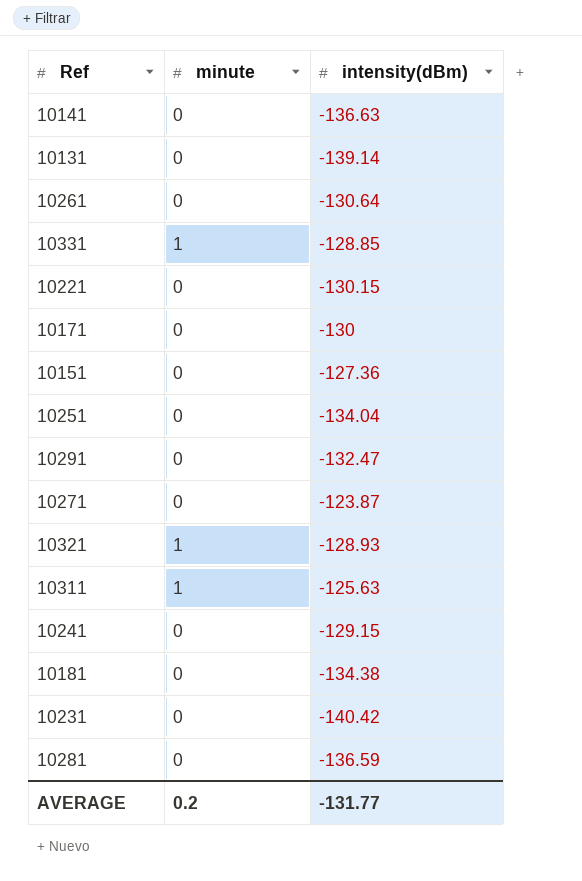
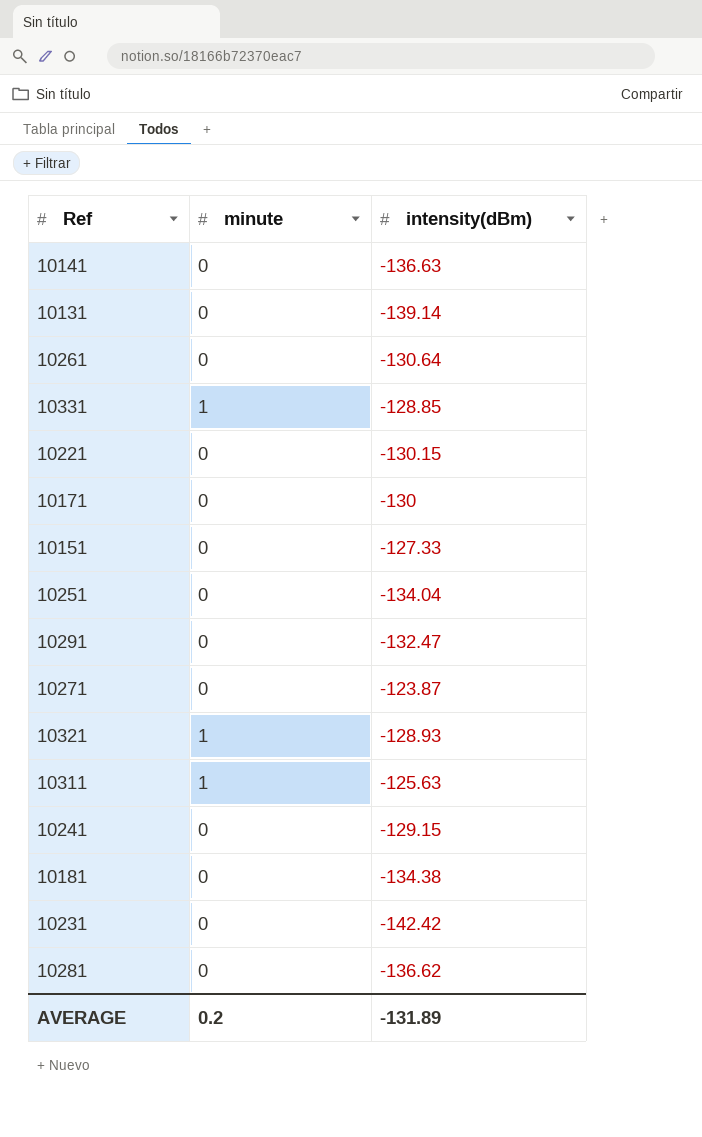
10151 | intensity(dBm): -127.36 -> -127.33
10231 | intensity(dBm): -140.42 -> -142.42
10281 | intensity(dBm): -136.59 -> -136.62
AVERAGE | intensity(dBm): -131.77 -> -131.89

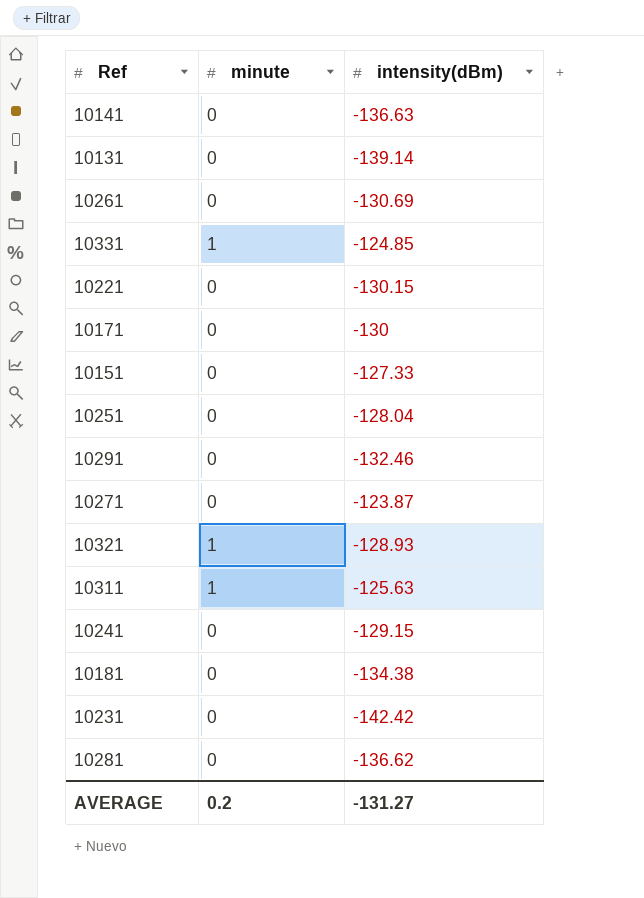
10261 | intensity(dBm): -130.64 -> -130.69
10331 | intensity(dBm): -128.85 -> -124.85
10251 | intensity(dBm): -134.04 -> -128.04
10291 | intensity(dBm): -132.47 -> -132.46
AVERAGE | intensity(dBm): -131.89 -> -131.27

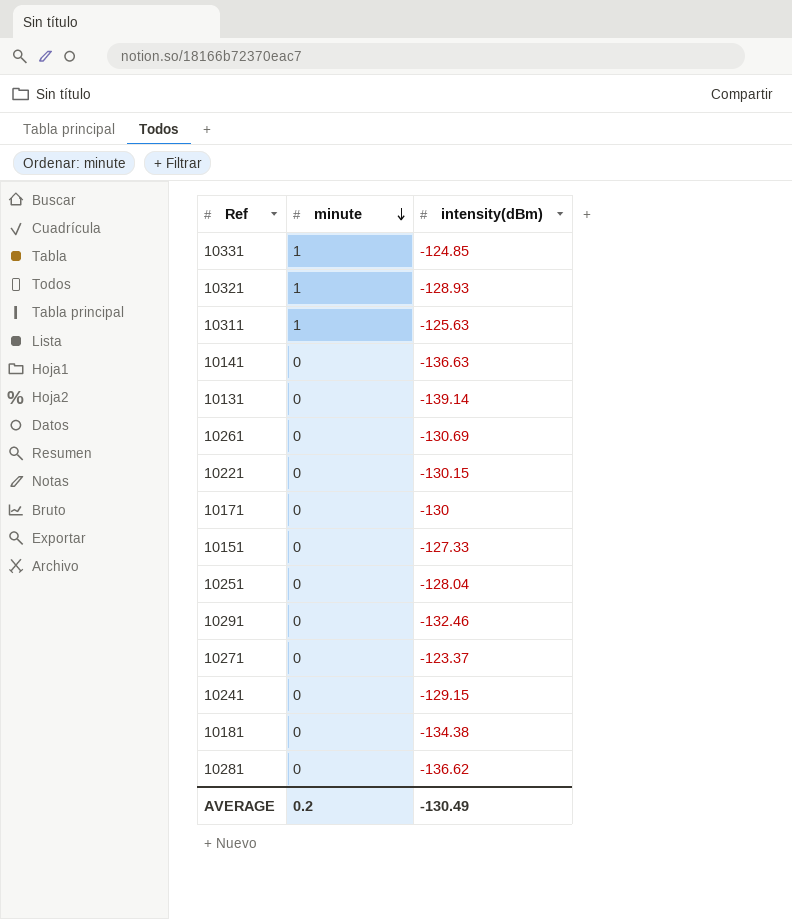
row order: none -> minute descending
row 10231: 0 | -142.42 -> none
10271 | intensity(dBm): -123.87 -> -123.37
AVERAGE | intensity(dBm): -131.27 -> -130.49

